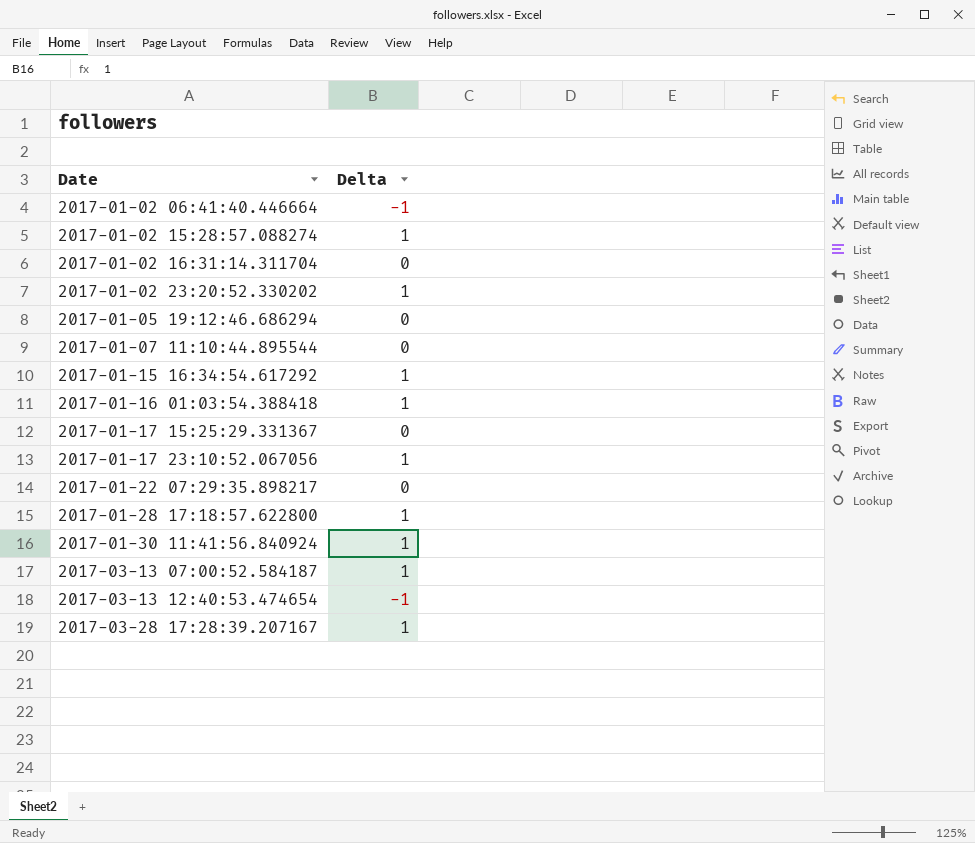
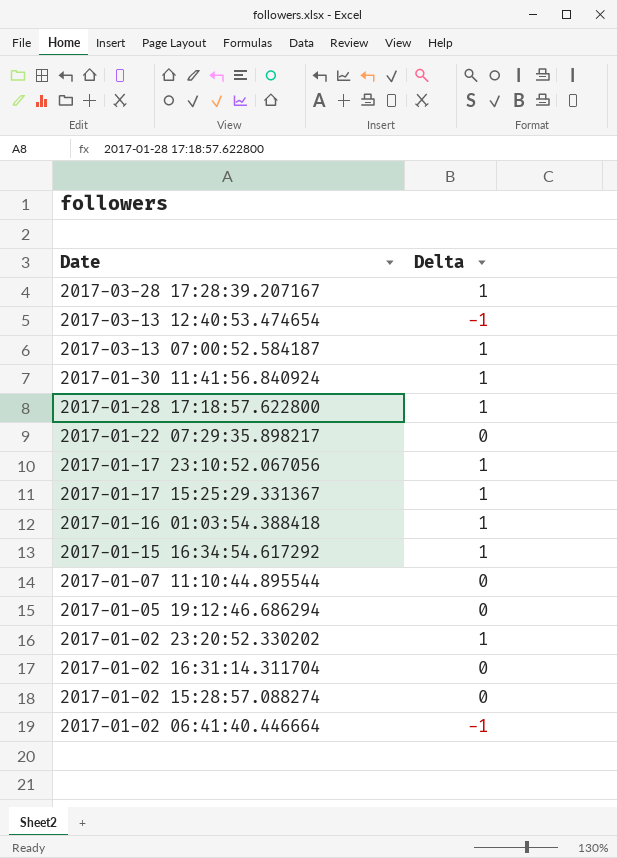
row order: Date ascending -> Date descending
2017-01-17 15:25:29.331367 | Delta: 0 -> 1
2017-01-02 15:28:57.088274 | Delta: 1 -> 0

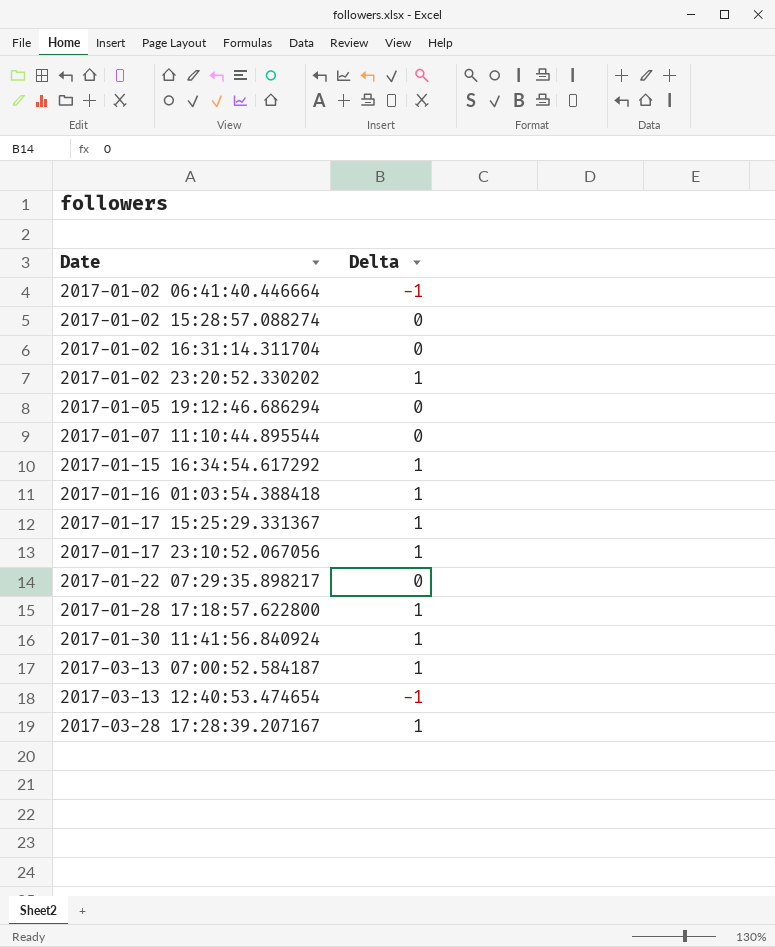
row order: Date descending -> Date ascending

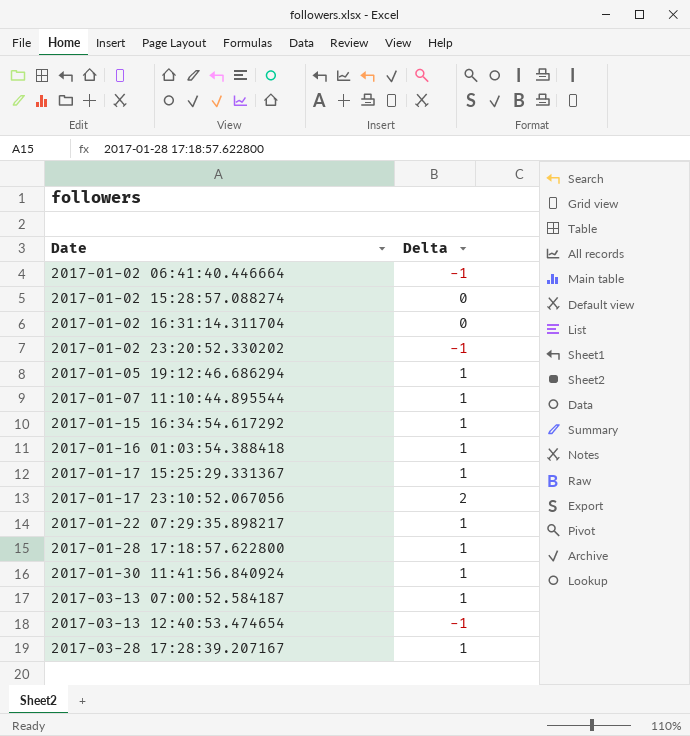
2017-01-02 23:20:52.330202 | Delta: 1 -> -1
2017-01-05 19:12:46.686294 | Delta: 0 -> 1
2017-01-07 11:10:44.895544 | Delta: 0 -> 1
2017-01-17 23:10:52.067056 | Delta: 1 -> 2
2017-01-22 07:29:35.898217 | Delta: 0 -> 1

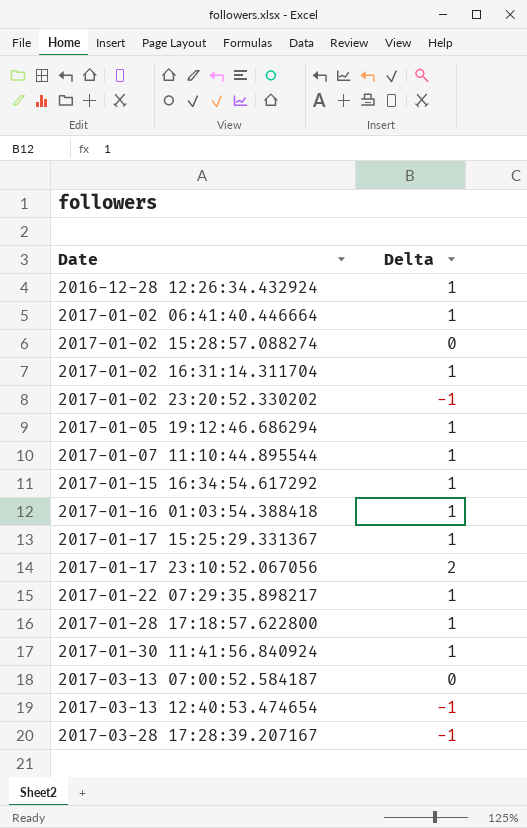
row 2016-12-28 12:26:34.432924: none -> 1
2017-01-02 06:41:40.446664 | Delta: -1 -> 1
2017-01-02 16:31:14.311704 | Delta: 0 -> 1
2017-03-13 07:00:52.584187 | Delta: 1 -> 0
2017-03-28 17:28:39.207167 | Delta: 1 -> -1

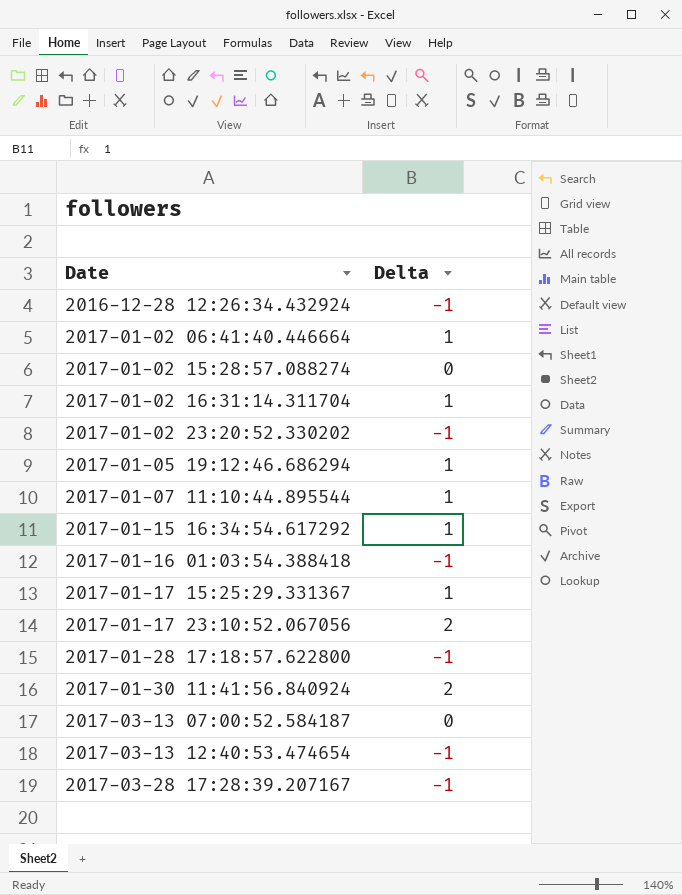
row 2017-01-22 07:29:35.898217: 1 -> none
2016-12-28 12:26:34.432924 | Delta: 1 -> -1
2017-01-16 01:03:54.388418 | Delta: 1 -> -1
2017-01-28 17:18:57.622800 | Delta: 1 -> -1
2017-01-30 11:41:56.840924 | Delta: 1 -> 2

